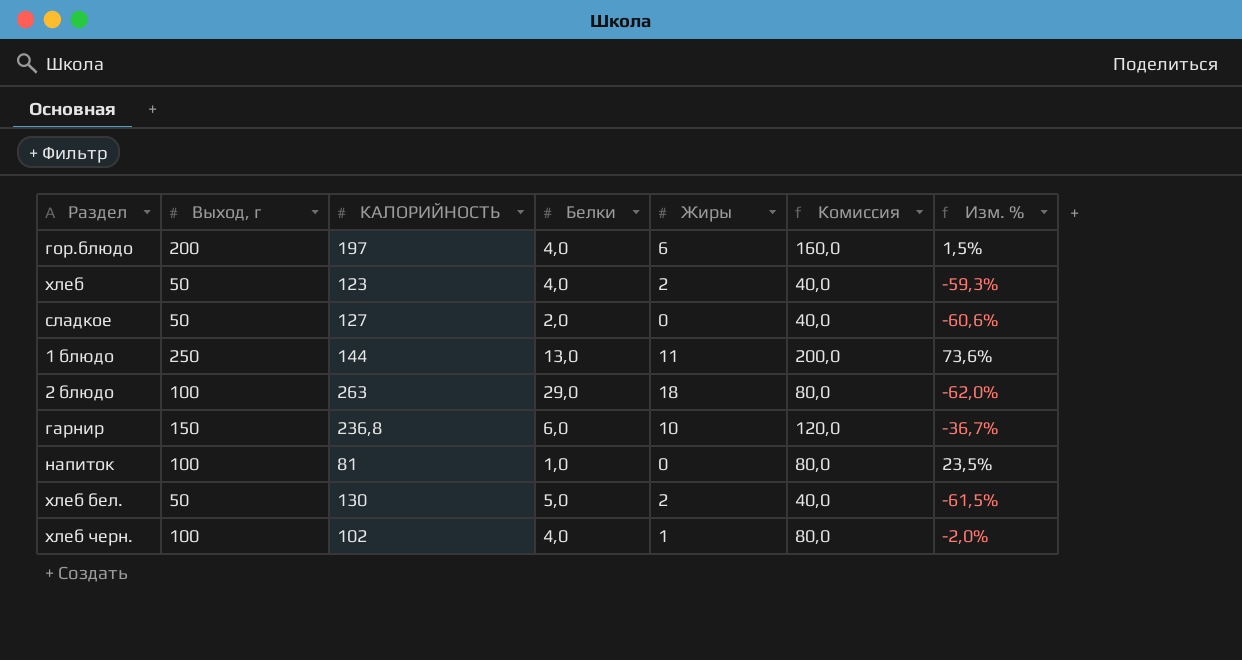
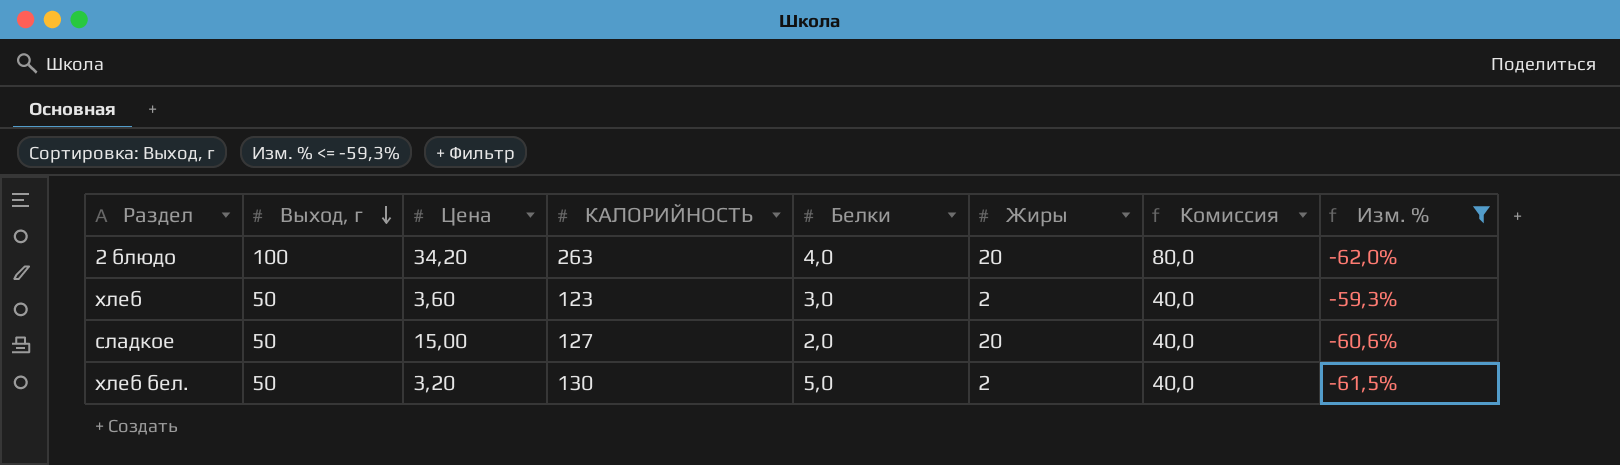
filter: none -> Изм. % <= -59,3%
row order: none -> Выход, г descending
column Цена | position: none -> 3
2 блюдо | Белки: 29,0 -> 4,0
2 блюдо | Жиры: 18 -> 20
хлеб | Белки: 4,0 -> 3,0
сладкое | Жиры: 0 -> 20

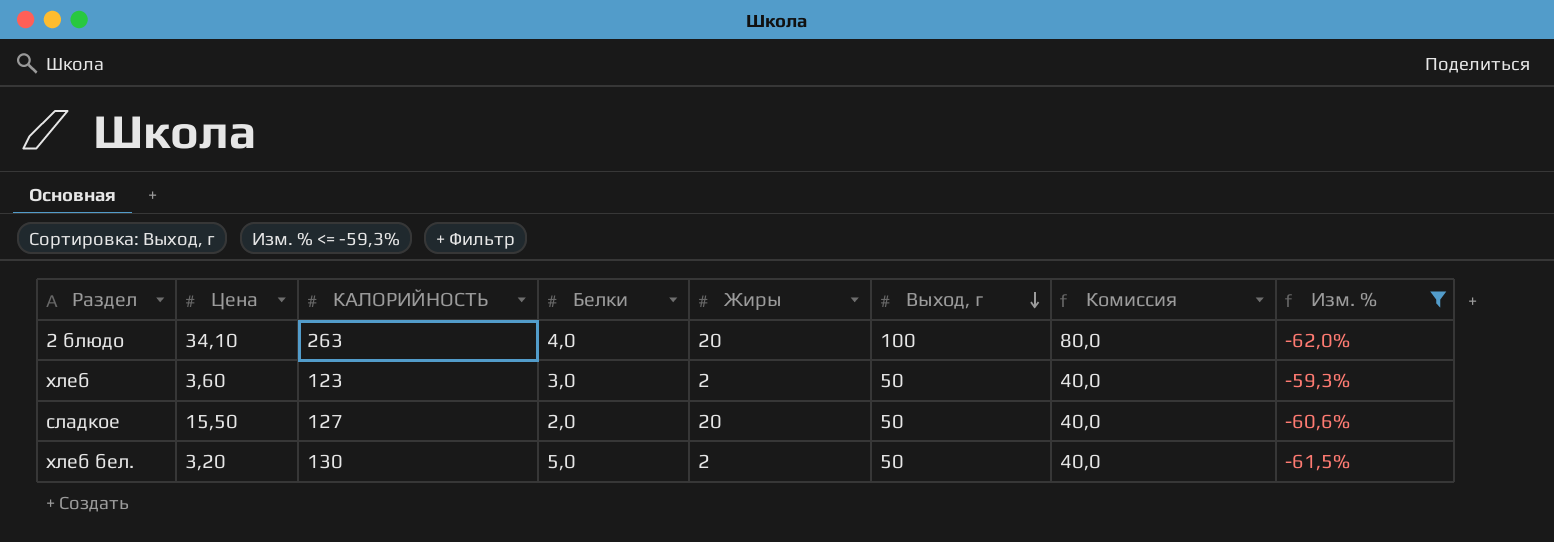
column Выход, г | position: 2 -> 6
2 блюдо | Цена: 34,20 -> 34,10
сладкое | Цена: 15,00 -> 15,50

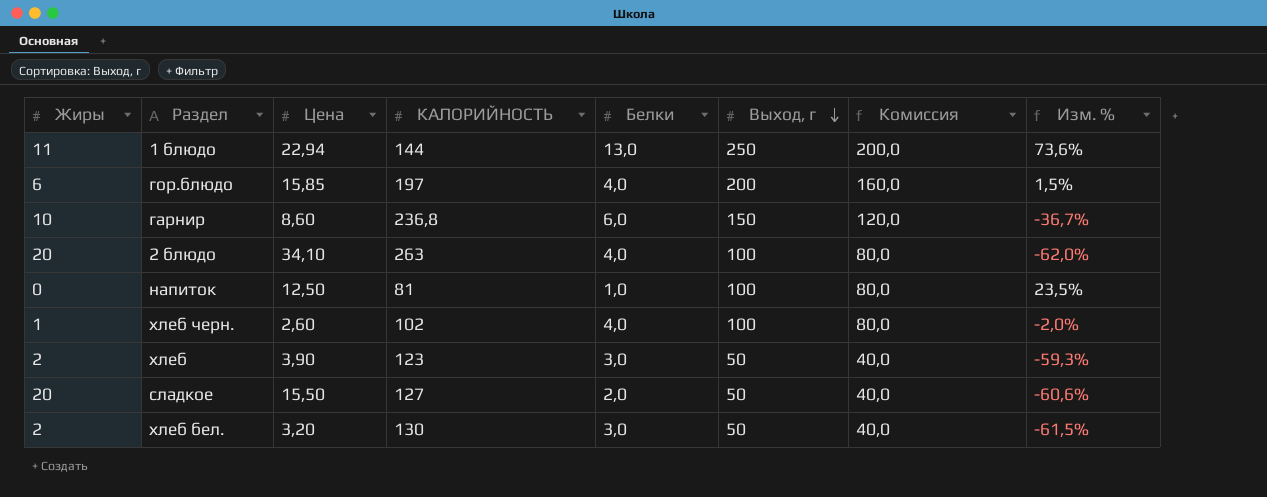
filter: Изм. % <= -59,3% -> none
column Жиры | position: 5 -> 1
хлеб | Цена: 3,60 -> 3,90
хлеб бел. | Белки: 5,0 -> 3,0

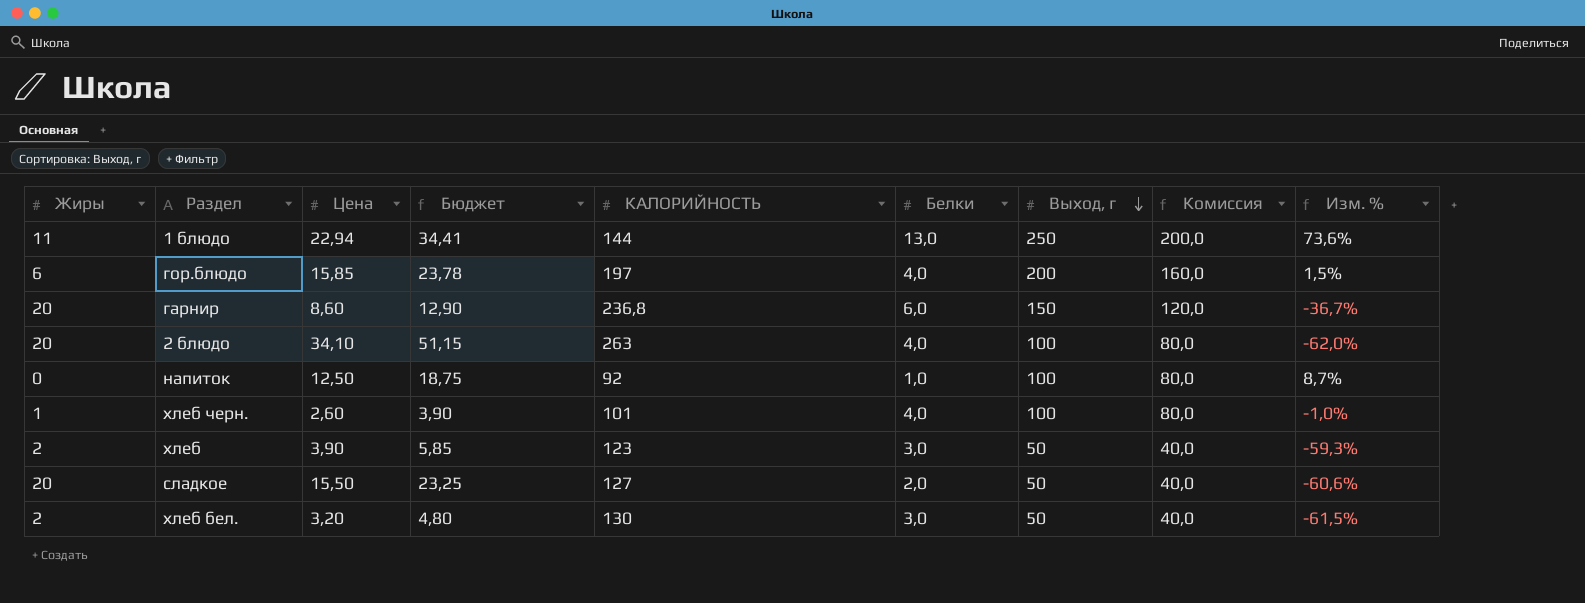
column Бюджет | formula: none -> [Цена] * 1,5
гарнир | Жиры: 10 -> 20
напиток | КАЛОРИЙНОСТЬ: 81 -> 92
напиток | Изм. %: 23,5% -> 8,7%
хлеб черн. | КАЛОРИЙНОСТЬ: 102 -> 101
хлеб черн. | Изм. %: -2,0% -> -1,0%

